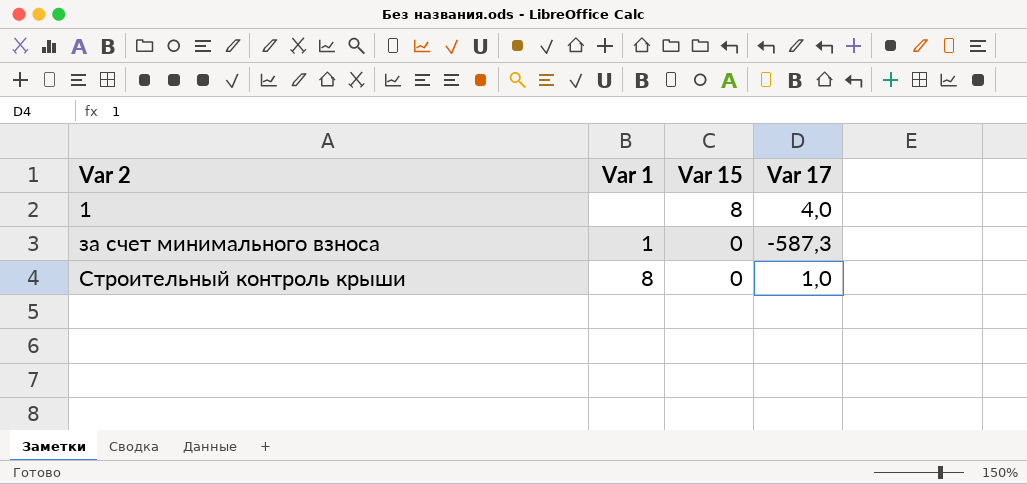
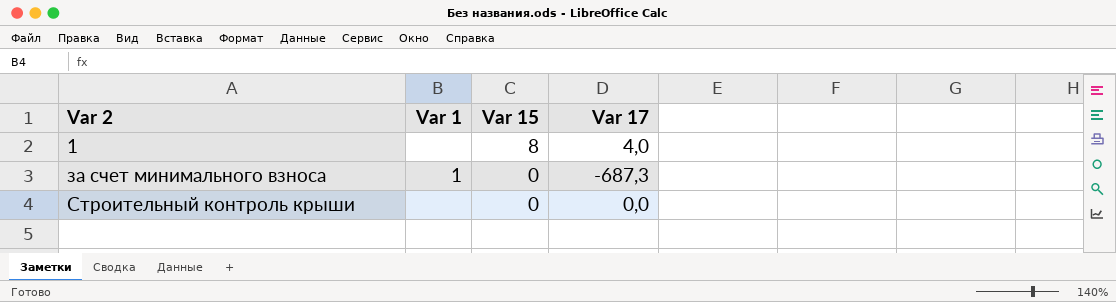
за счет минимального взноса | Var 17: -587,3 -> -687,3
Строительный контроль крыши | Var 1: 8 -> none
Строительный контроль крыши | Var 17: 1,0 -> 0,0

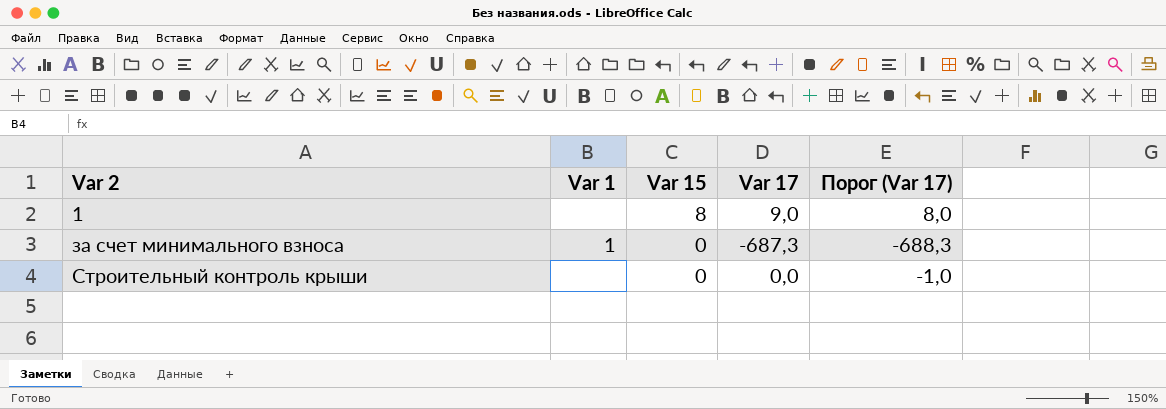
column Порог (Var 17) | formula: none -> [Var 17] - 1
1 | Var 17: 4,0 -> 9,0

